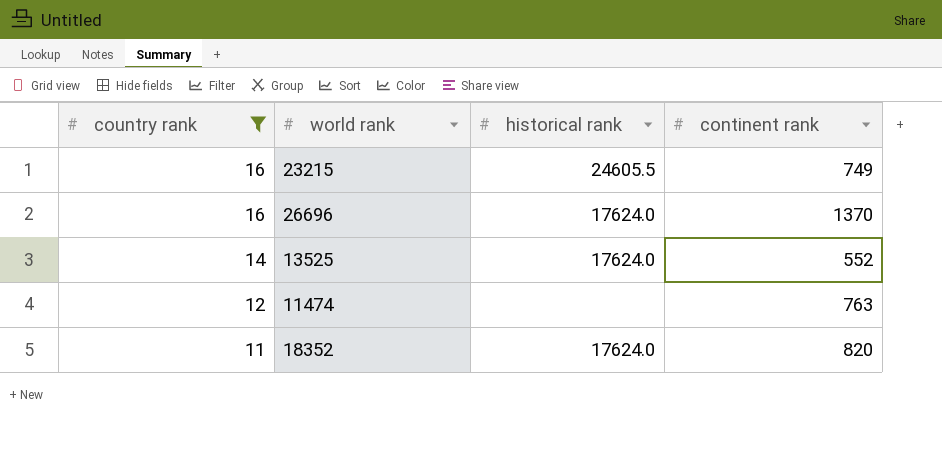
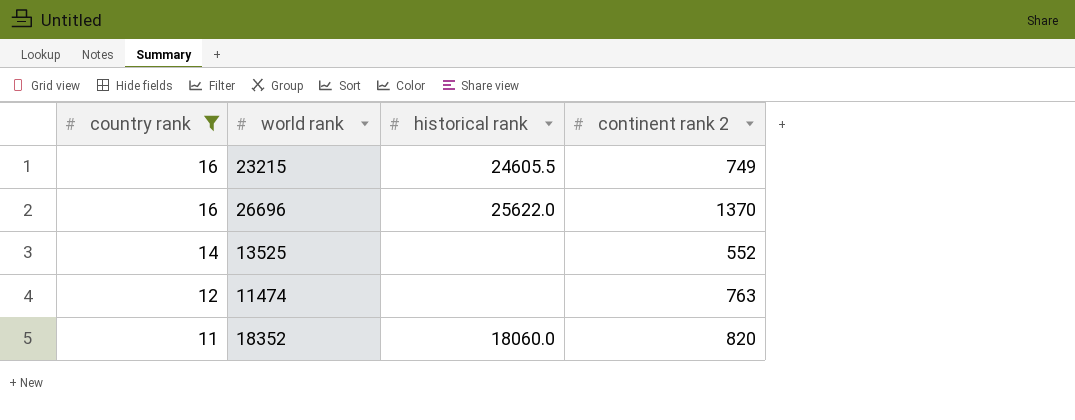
column name: continent rank -> continent rank 2
26696 | historical rank: 17624.0 -> 25622.0
13525 | historical rank: 17624.0 -> none
18352 | historical rank: 17624.0 -> 18060.0

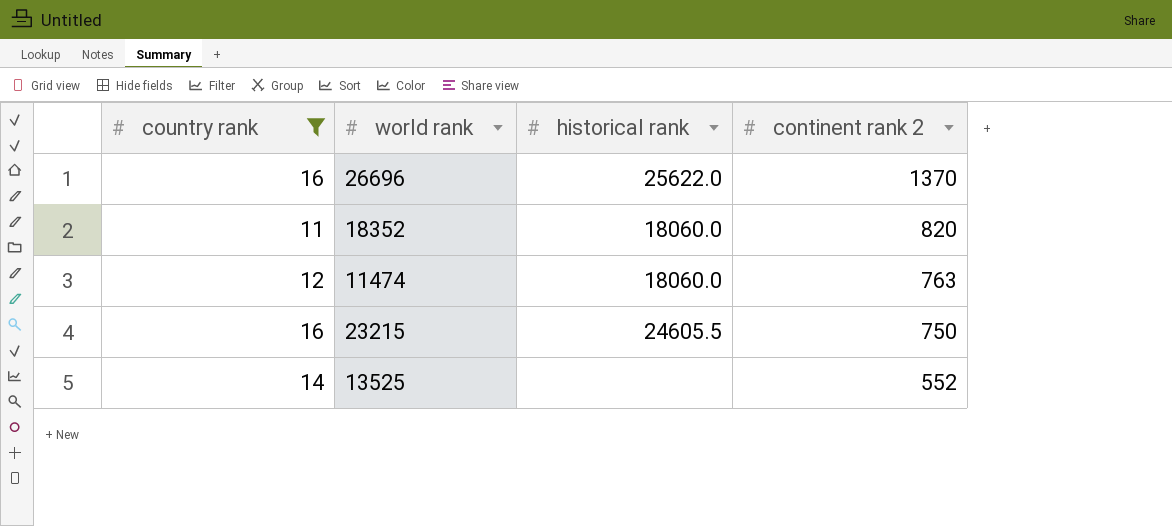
row order: country rank descending -> continent rank 2 descending
11474 | historical rank: none -> 18060.0
23215 | continent rank 2: 749 -> 750

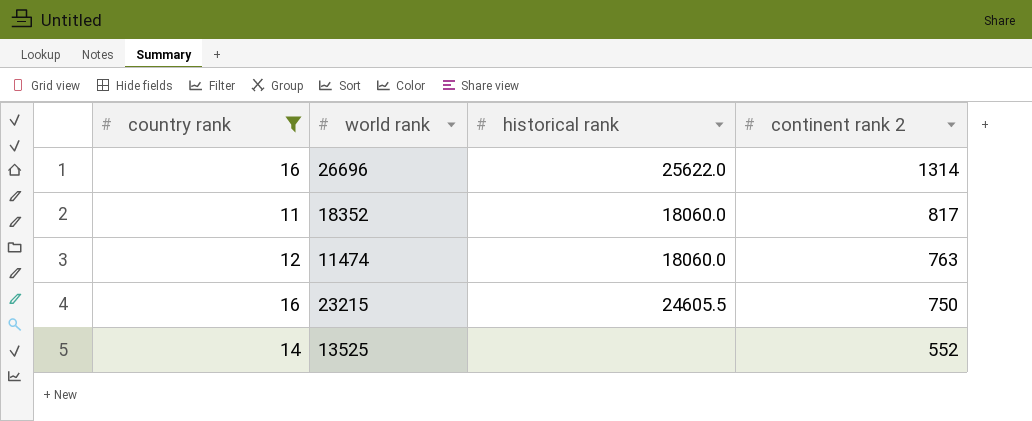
26696 | continent rank 2: 1370 -> 1314
18352 | continent rank 2: 820 -> 817

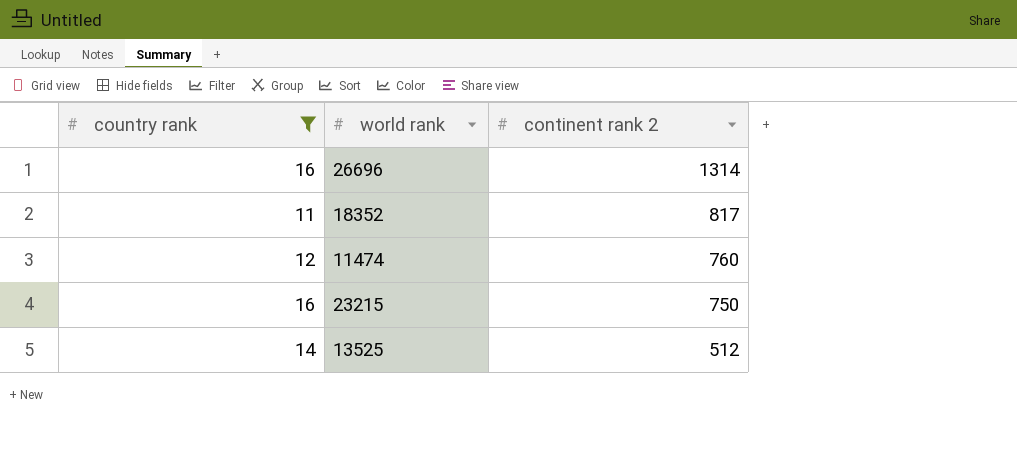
column historical rank | position: 3 -> none
11474 | continent rank 2: 763 -> 760
13525 | continent rank 2: 552 -> 512

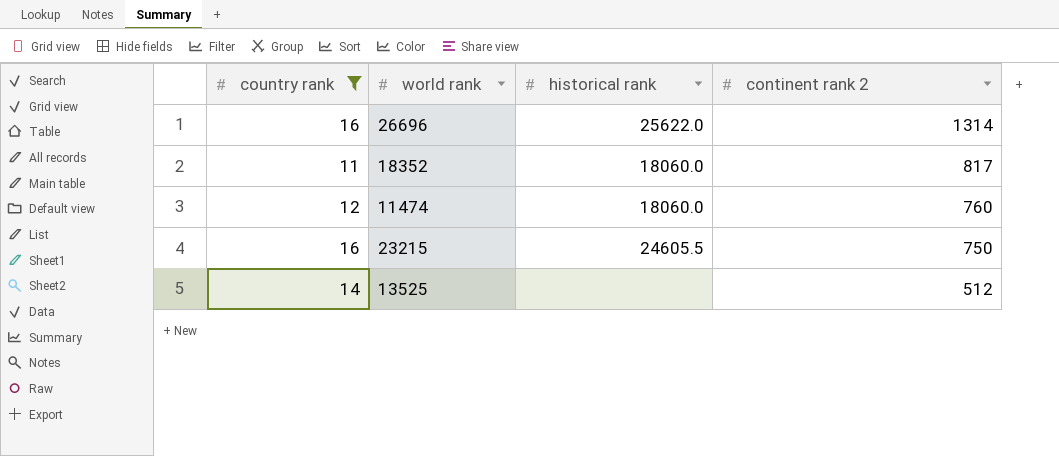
column historical rank | position: none -> 3

